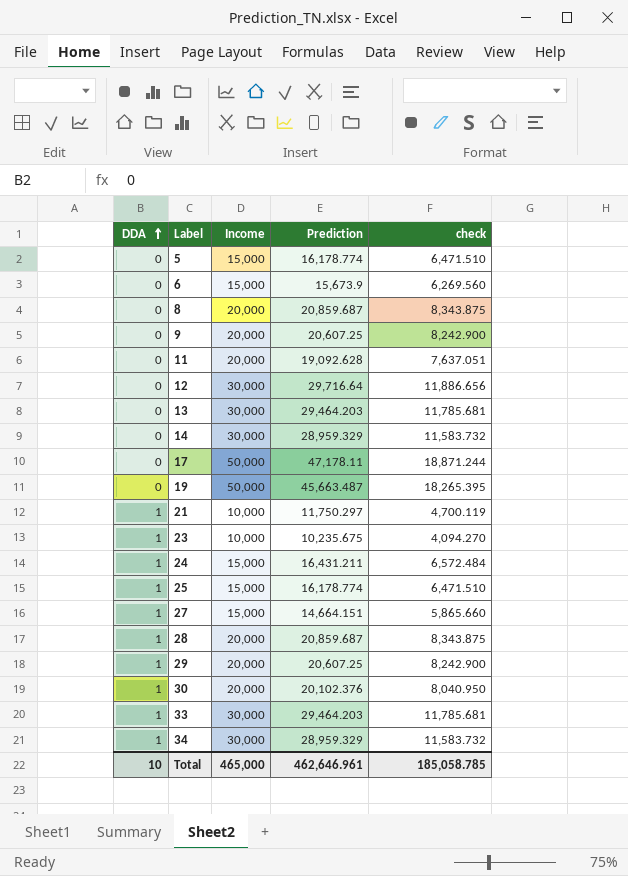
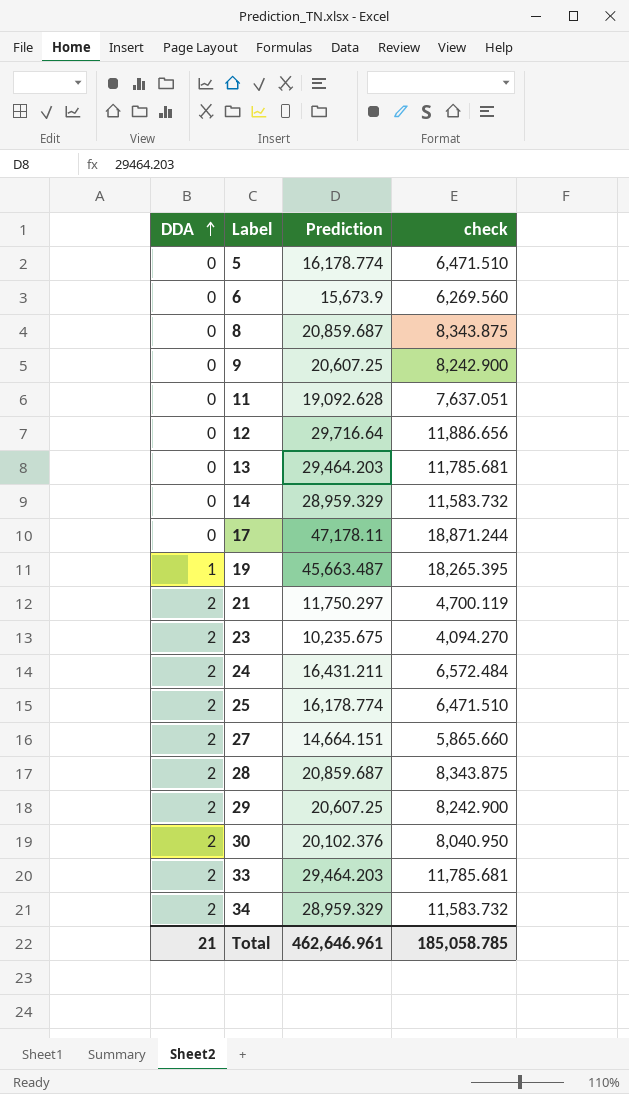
column Income | position: 3 -> none
19 | DDA: 0 -> 1
21 | DDA: 1 -> 2
23 | DDA: 1 -> 2
24 | DDA: 1 -> 2
25 | DDA: 1 -> 2
27 | DDA: 1 -> 2
28 | DDA: 1 -> 2
29 | DDA: 1 -> 2
30 | DDA: 1 -> 2
33 | DDA: 1 -> 2
34 | DDA: 1 -> 2
Total | DDA: 10 -> 21

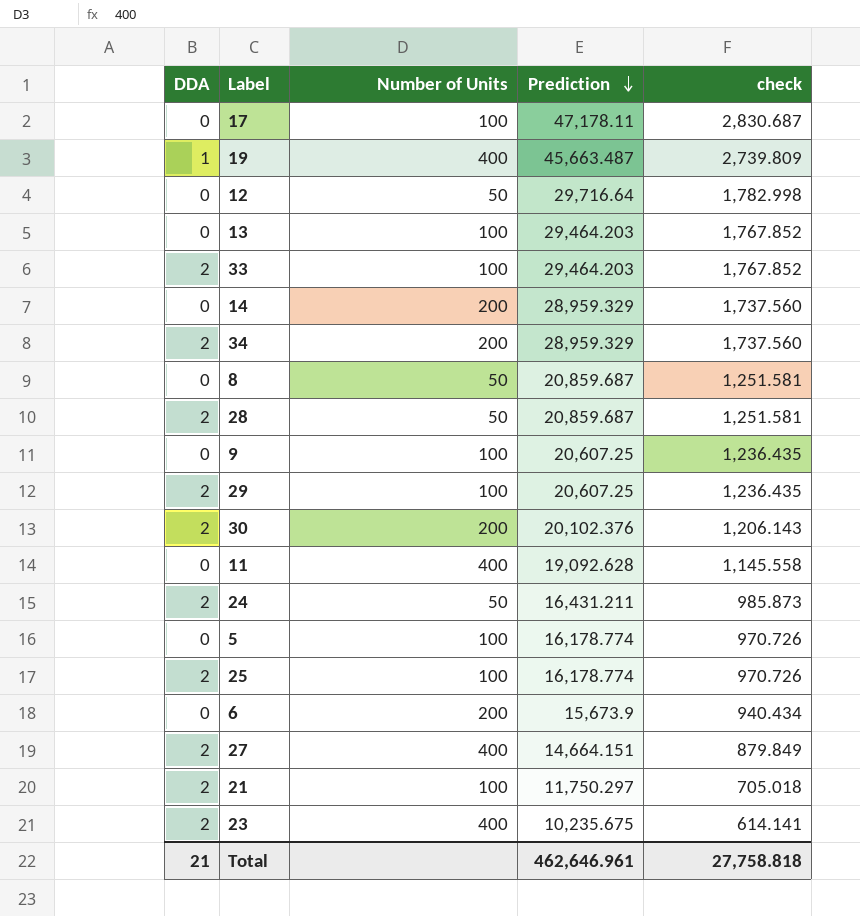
row order: DDA ascending -> Prediction descending
column Number of Units | position: none -> 3
column check | formula: [Prediction] * 0.4 -> [Prediction] * 0.06
Total | check: 185,058.785 -> 27,758.818

